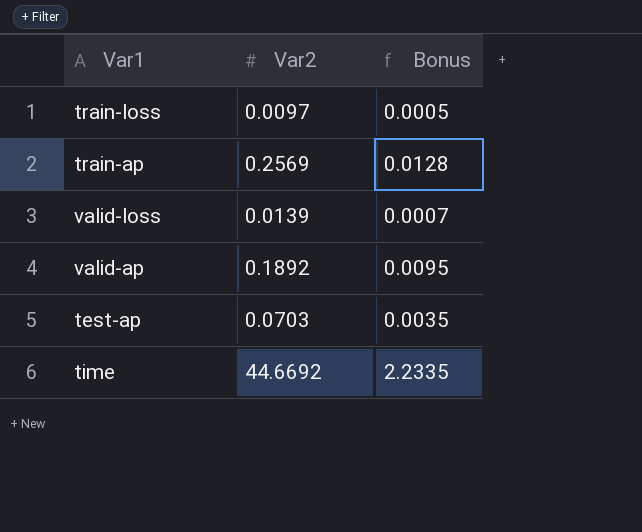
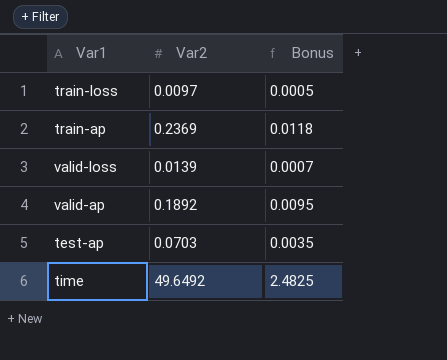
train-ap | Var2: 0.2569 -> 0.2369
train-ap | Bonus: 0.0128 -> 0.0118
time | Var2: 44.6692 -> 49.6492
time | Bonus: 2.2335 -> 2.4825

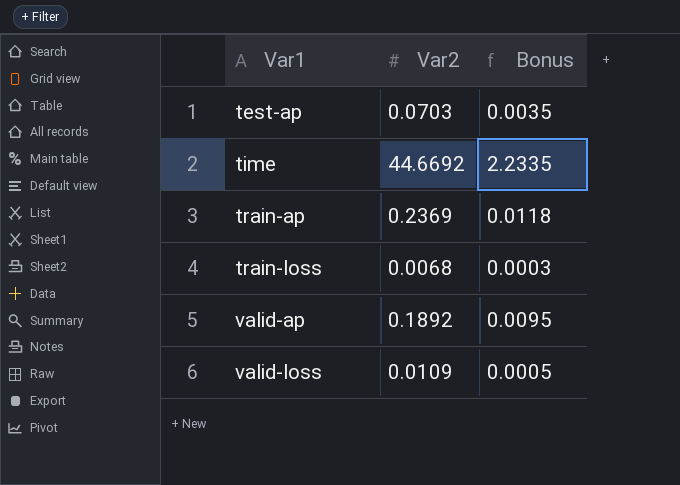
row order: none -> Var1 ascending
time | Var2: 49.6492 -> 44.6692
time | Bonus: 2.4825 -> 2.2335
train-loss | Var2: 0.0097 -> 0.0068
train-loss | Bonus: 0.0005 -> 0.0003
valid-loss | Var2: 0.0139 -> 0.0109
valid-loss | Bonus: 0.0007 -> 0.0005

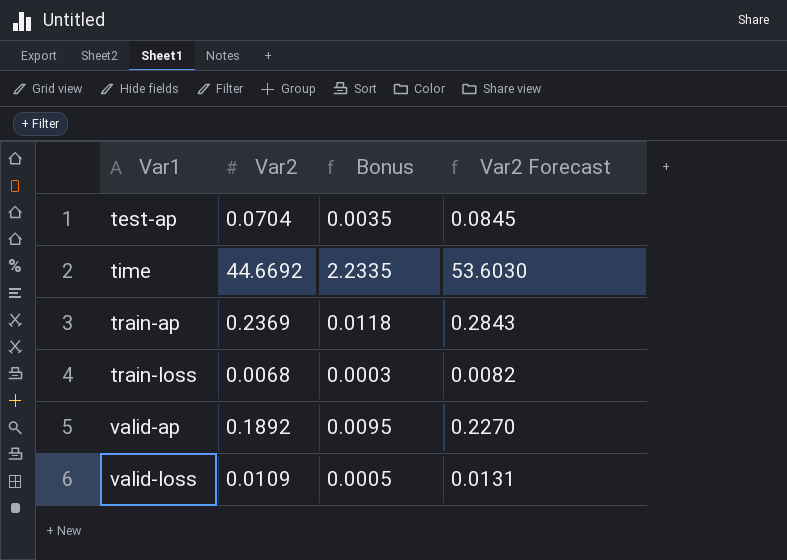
column Var2 Forecast | formula: none -> [Var2] * 1.2
test-ap | Var2: 0.0703 -> 0.0704

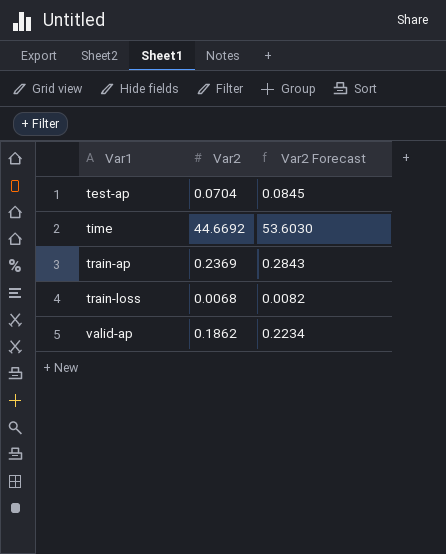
column Bonus | formula: [Var2] * 0.05 -> none
row valid-loss: 0.0109 | 0.0005 | 0.0131 -> none
valid-ap | Var2: 0.1892 -> 0.1862
valid-ap | Var2 Forecast: 0.2270 -> 0.2234

